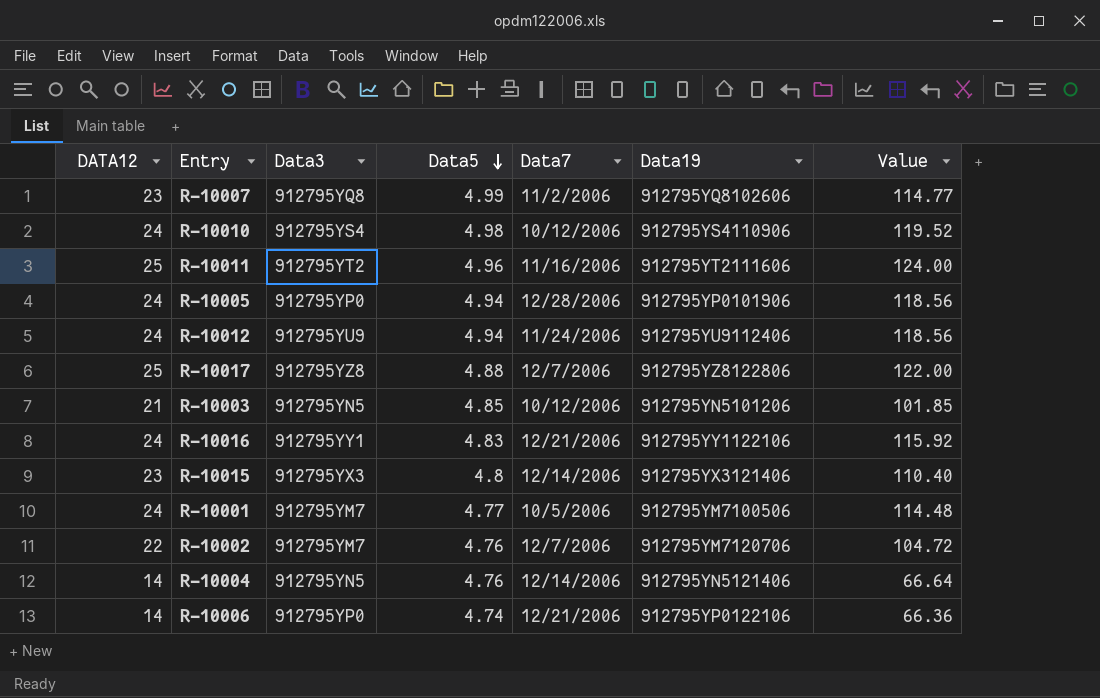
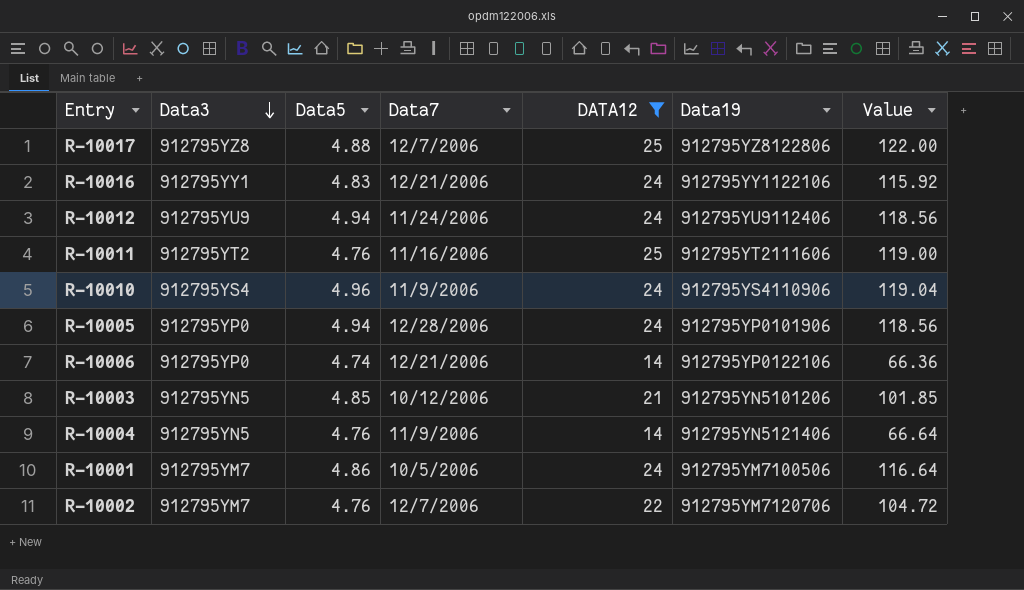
filter: none -> DATA12 != 23
row order: Data5 descending -> Data3 descending
column DATA12 | position: 1 -> 5
R-10011 | Data5: 4.96 -> 4.76
R-10011 | Value: 124.00 -> 119.00
R-10010 | Data5: 4.98 -> 4.96
R-10010 | Data7: 10/12/2006 -> 11/9/2006
R-10010 | Value: 119.52 -> 119.04
R-10004 | Data7: 12/14/2006 -> 11/9/2006
R-10001 | Data5: 4.77 -> 4.86
R-10001 | Value: 114.48 -> 116.64

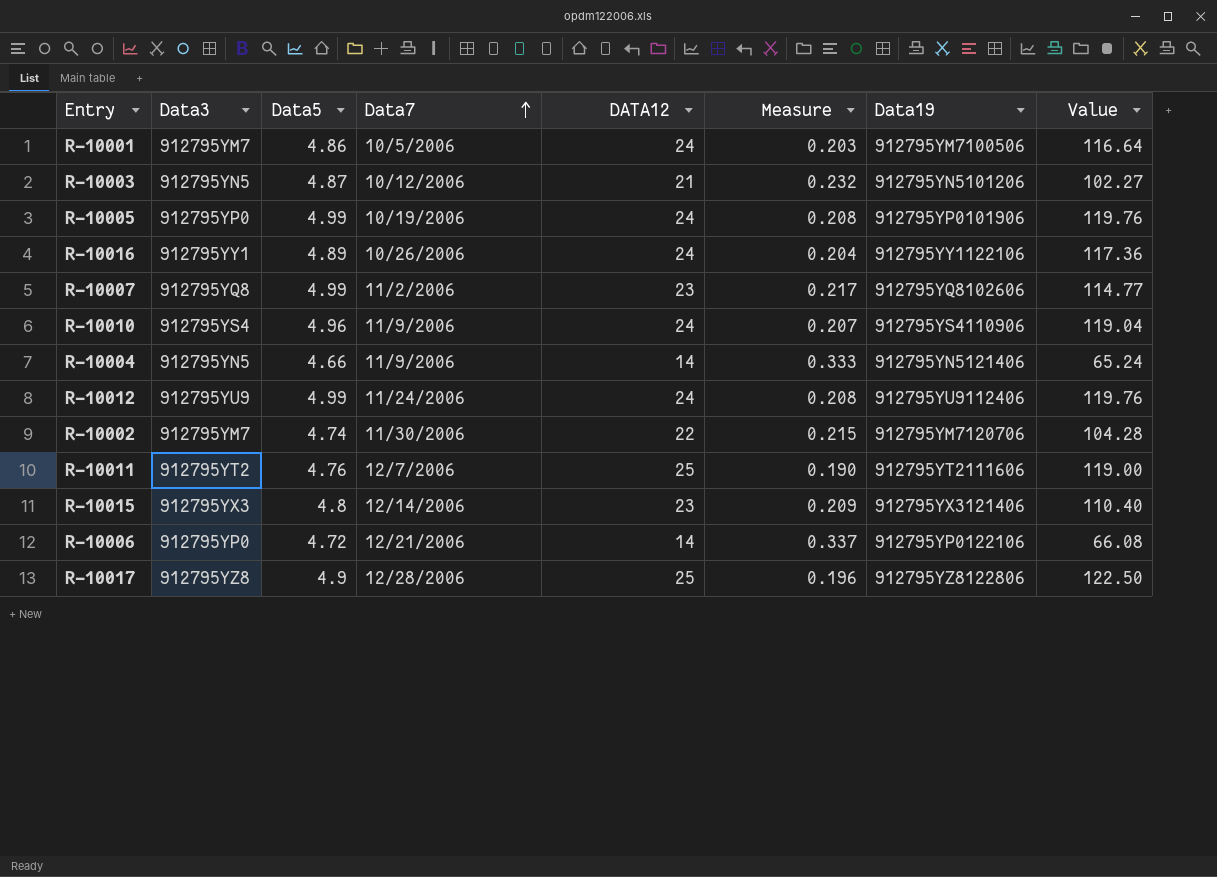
filter: DATA12 != 23 -> none
row order: Data3 descending -> Data7 ascending
column Measure | formula: none -> [Data5] / [DATA12]
R-10003 | Data5: 4.85 -> 4.87
R-10003 | Value: 101.85 -> 102.27
R-10005 | Data5: 4.94 -> 4.99
R-10005 | Data7: 12/28/2006 -> 10/19/2006
R-10005 | Value: 118.56 -> 119.76
R-10016 | Data5: 4.83 -> 4.89
R-10016 | Data7: 12/21/2006 -> 10/26/2006
R-10016 | Value: 115.92 -> 117.36
R-10004 | Data5: 4.76 -> 4.66
R-10004 | Value: 66.64 -> 65.24
R-10012 | Data5: 4.94 -> 4.99
R-10012 | Value: 118.56 -> 119.76
R-10002 | Data5: 4.76 -> 4.74
R-10002 | Data7: 12/7/2006 -> 11/30/2006
R-10002 | Value: 104.72 -> 104.28
R-10011 | Data7: 11/16/2006 -> 12/7/2006
R-10006 | Data5: 4.74 -> 4.72
R-10006 | Value: 66.36 -> 66.08
R-10017 | Data5: 4.88 -> 4.9
R-10017 | Data7: 12/7/2006 -> 12/28/2006
R-10017 | Value: 122.00 -> 122.50

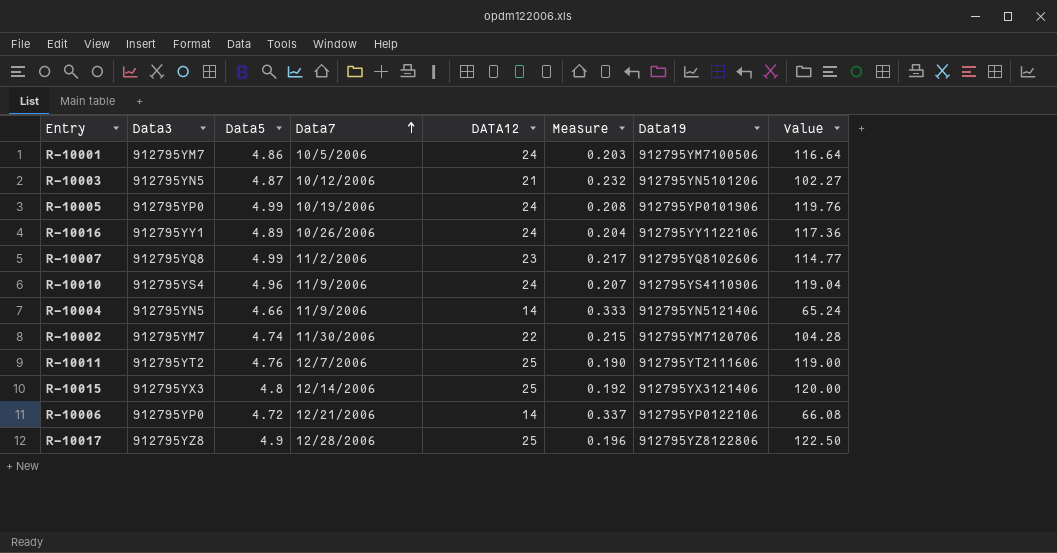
row R-10012: 912795YU9 | 4.99 | 11/24/2006 | 24 | 0.208 | 912795YU9112406 | 119.76 -> none
R-10015 | DATA12: 23 -> 25
R-10015 | Measure: 0.209 -> 0.192
R-10015 | Value: 110.40 -> 120.00

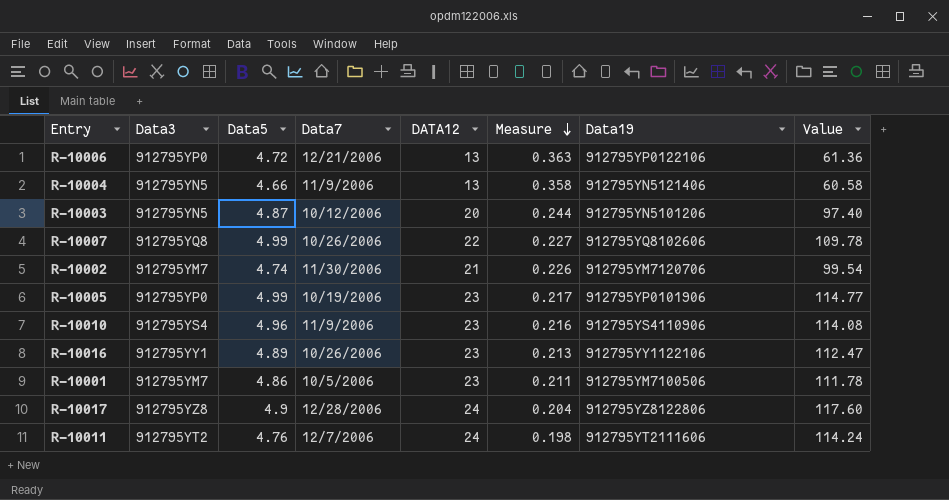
row order: Data7 ascending -> Measure descending
row R-10015: 912795YX3 | 4.8 | 12/14/2006 | 25 | 0.192 | 912795YX3121406 | 120.00 -> none
R-10006 | DATA12: 14 -> 13
R-10006 | Measure: 0.337 -> 0.363
R-10006 | Value: 66.08 -> 61.36
R-10004 | DATA12: 14 -> 13
R-10004 | Measure: 0.333 -> 0.358
R-10004 | Value: 65.24 -> 60.58
R-10003 | DATA12: 21 -> 20
R-10003 | Measure: 0.232 -> 0.244
R-10003 | Value: 102.27 -> 97.40
R-10007 | Data7: 11/2/2006 -> 10/26/2006
R-10007 | DATA12: 23 -> 22
R-10007 | Measure: 0.217 -> 0.227
R-10007 | Value: 114.77 -> 109.78
R-10002 | DATA12: 22 -> 21
R-10002 | Measure: 0.215 -> 0.226
R-10002 | Value: 104.28 -> 99.54
R-10005 | DATA12: 24 -> 23
R-10005 | Measure: 0.208 -> 0.217
R-10005 | Value: 119.76 -> 114.77
R-10010 | DATA12: 24 -> 23
R-10010 | Measure: 0.207 -> 0.216
R-10010 | Value: 119.04 -> 114.08
R-10016 | DATA12: 24 -> 23
R-10016 | Measure: 0.204 -> 0.213
R-10016 | Value: 117.36 -> 112.47
R-10001 | DATA12: 24 -> 23
R-10001 | Measure: 0.203 -> 0.211
R-10001 | Value: 116.64 -> 111.78
R-10017 | DATA12: 25 -> 24
R-10017 | Measure: 0.196 -> 0.204
R-10017 | Value: 122.50 -> 117.60
R-10011 | DATA12: 25 -> 24
R-10011 | Measure: 0.190 -> 0.198
R-10011 | Value: 119.00 -> 114.24

